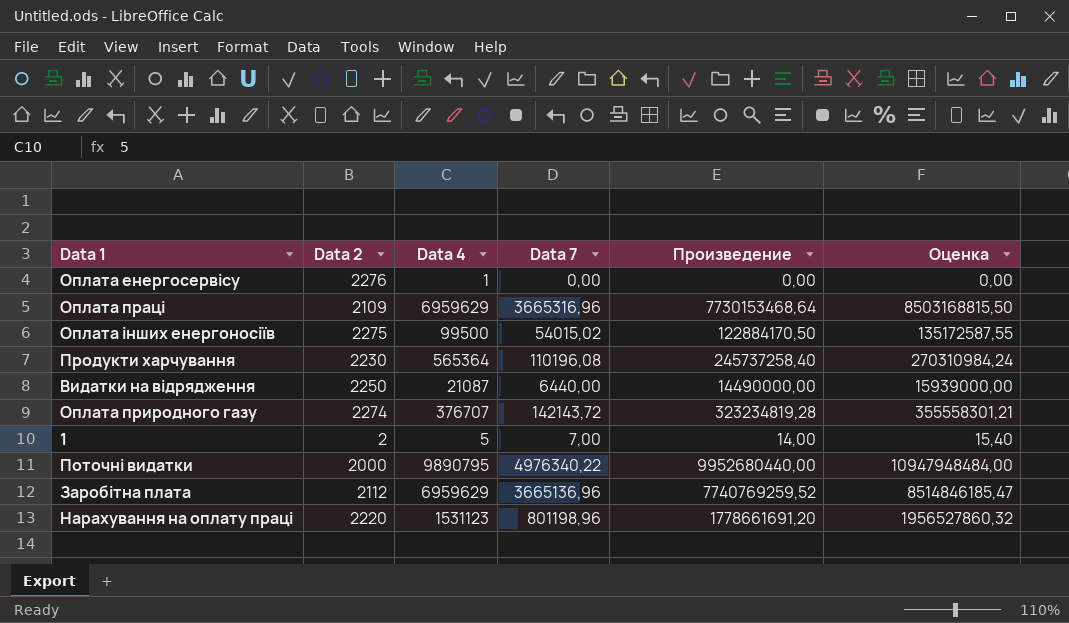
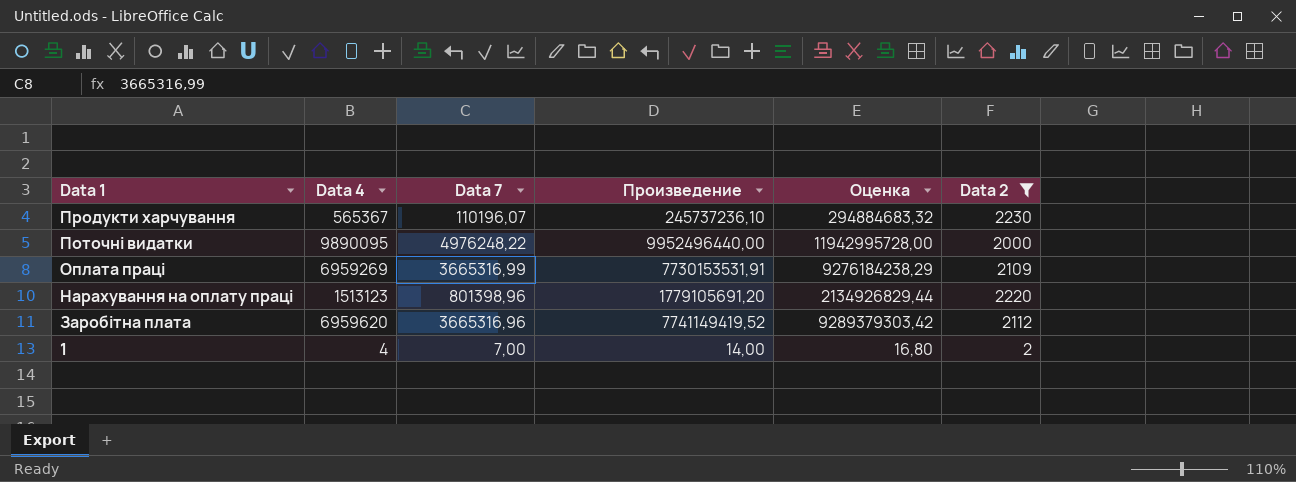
filter: none -> Data 2 <= 2230
row order: none -> Data 1 descending
column Оценка | formula: [Произведение] * 1,1 -> [Произведение] * 1,2
column Data 2 | position: 2 -> 6
Продукти харчування | Data 4: 565364 -> 565367
Продукти харчування | Data 7: 110196,08 -> 110196,07
Продукти харчування | Произведение: 245737258,40 -> 245737236,10
Поточні видатки | Data 4: 9890795 -> 9890095
Поточні видатки | Data 7: 4976340,22 -> 4976248,22
Поточні видатки | Произведение: 9952680440,00 -> 9952496440,00
Оплата праці | Data 4: 6959629 -> 6959269
Оплата праці | Data 7: 3665316,96 -> 3665316,99
Оплата праці | Произведение: 7730153468,64 -> 7730153531,91
Нарахування на оплату праці | Data 4: 1531123 -> 1513123
Нарахування на оплату праці | Data 7: 801198,96 -> 801398,96
Нарахування на оплату праці | Произведение: 1778661691,20 -> 1779105691,20
Заробітна плата | Data 4: 6959629 -> 6959620
Заробітна плата | Data 7: 3665136,96 -> 3665316,96
Заробітна плата | Произведение: 7740769259,52 -> 7741149419,52
1 | Data 4: 5 -> 4

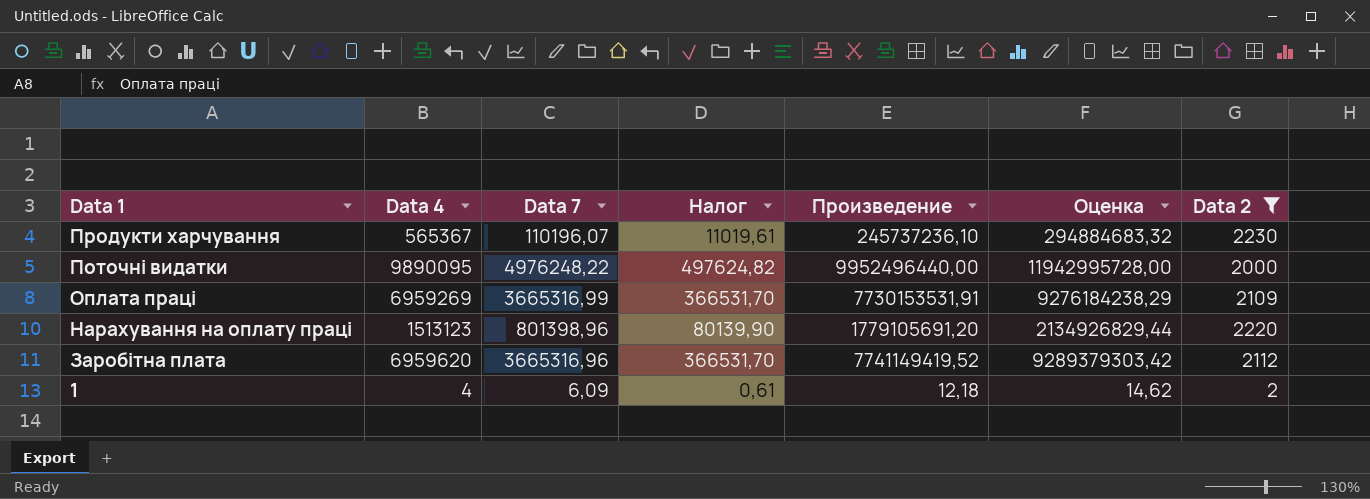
column Налог | formula: none -> [Data 7] * 0,1
1 | Data 7: 7,00 -> 6,09
1 | Произведение: 14,00 -> 12,18
1 | Оценка: 16,80 -> 14,62

